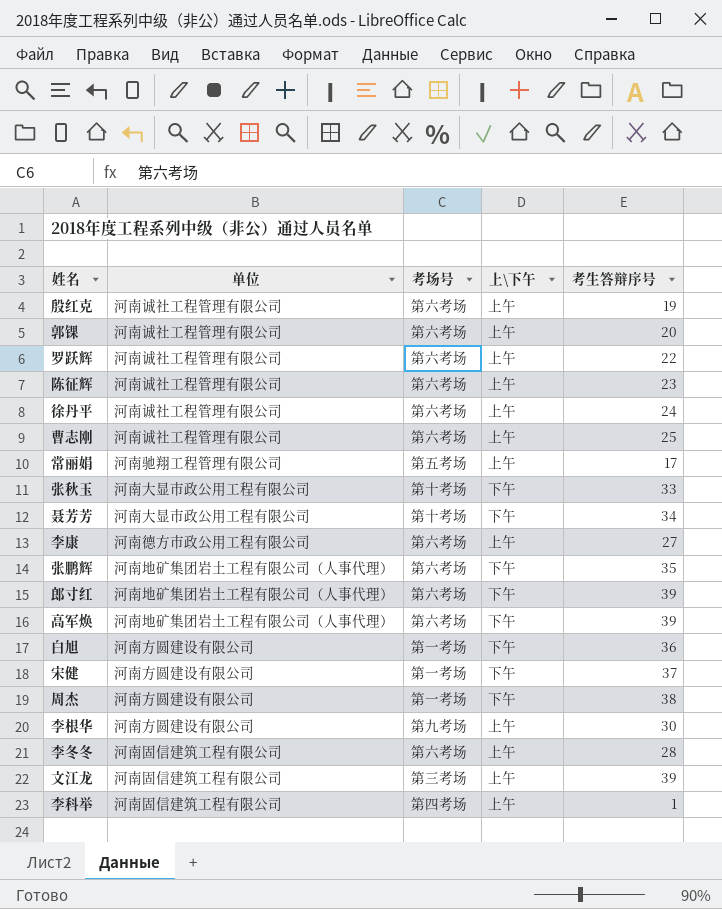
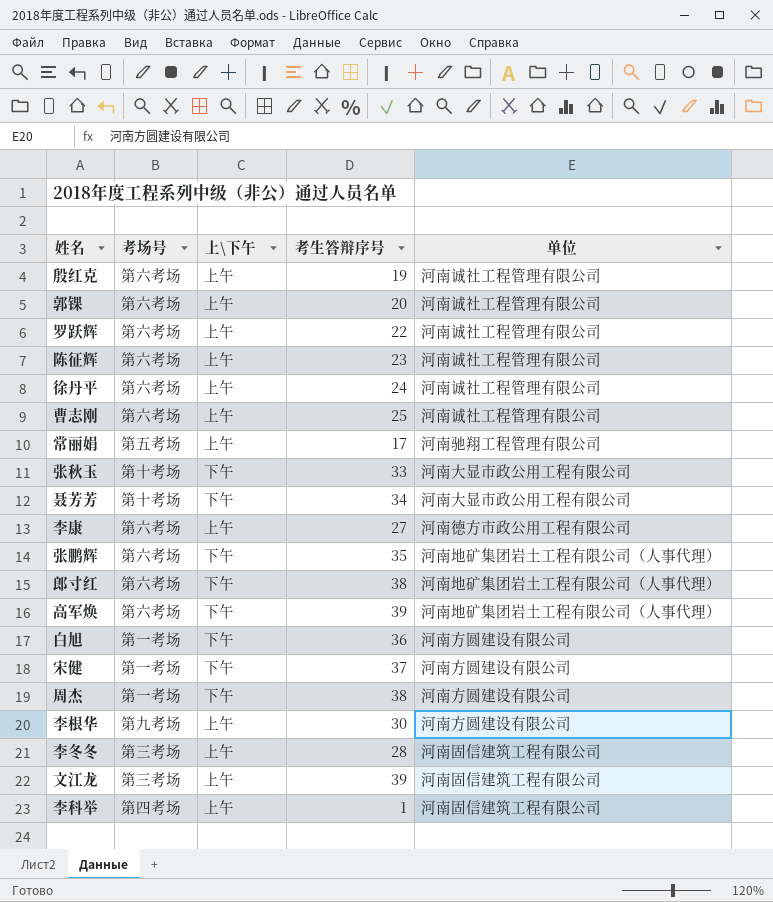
column 单位 | position: 2 -> 5
郎寸红 | 考生答辩序号: 39 -> 38
李冬冬 | 考场号: 第六考场 -> 第三考场

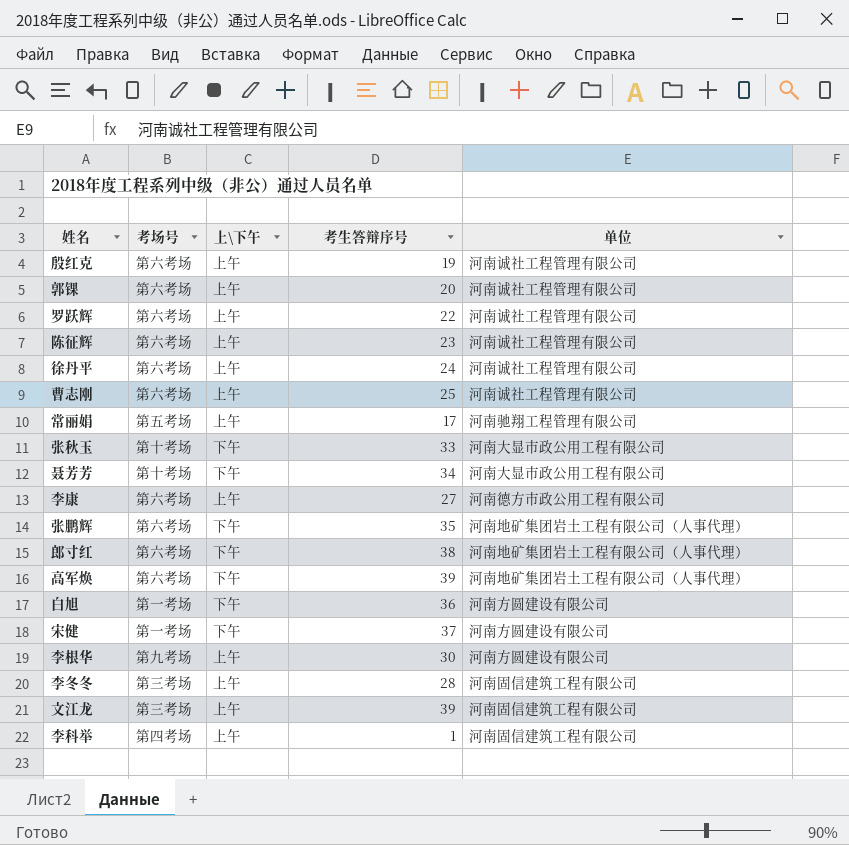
row 周杰: 第一考场 | 下午 | 38 | 河南方圆建设有限公司 -> none

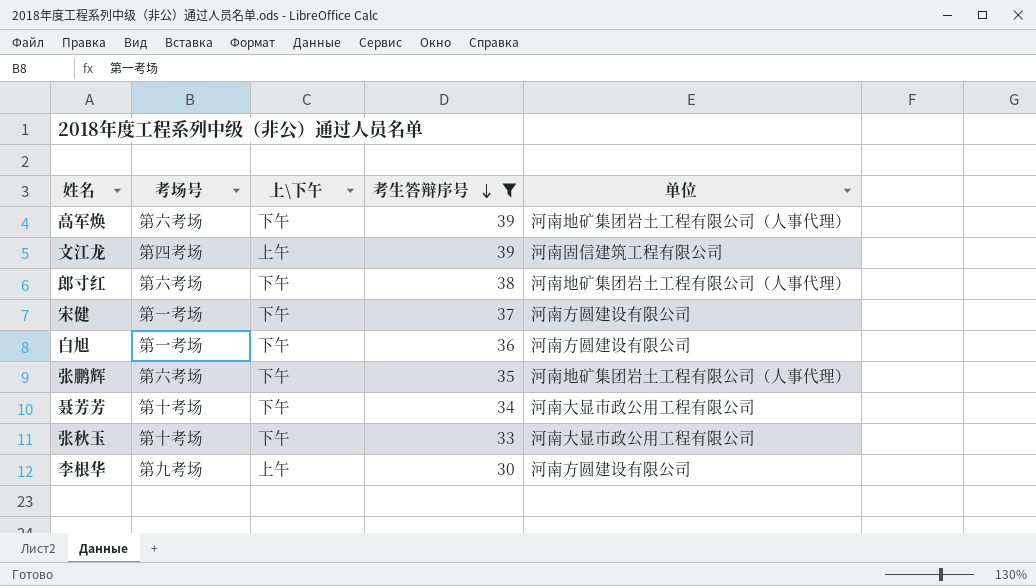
filter: none -> 考生答辩序号 >= 30
row order: none -> 考生答辩序号 descending
文江龙 | 考场号: 第三考场 -> 第四考场

